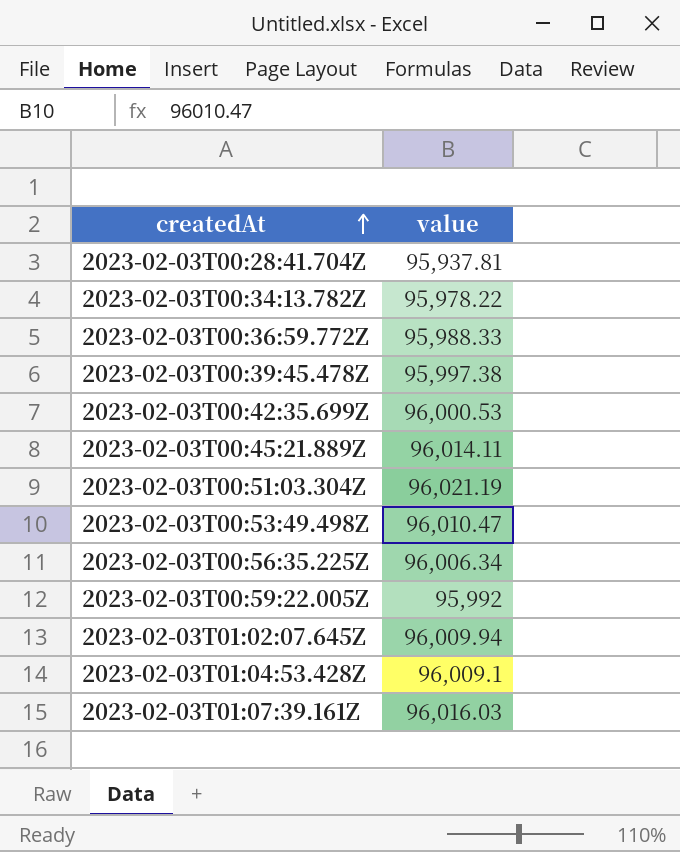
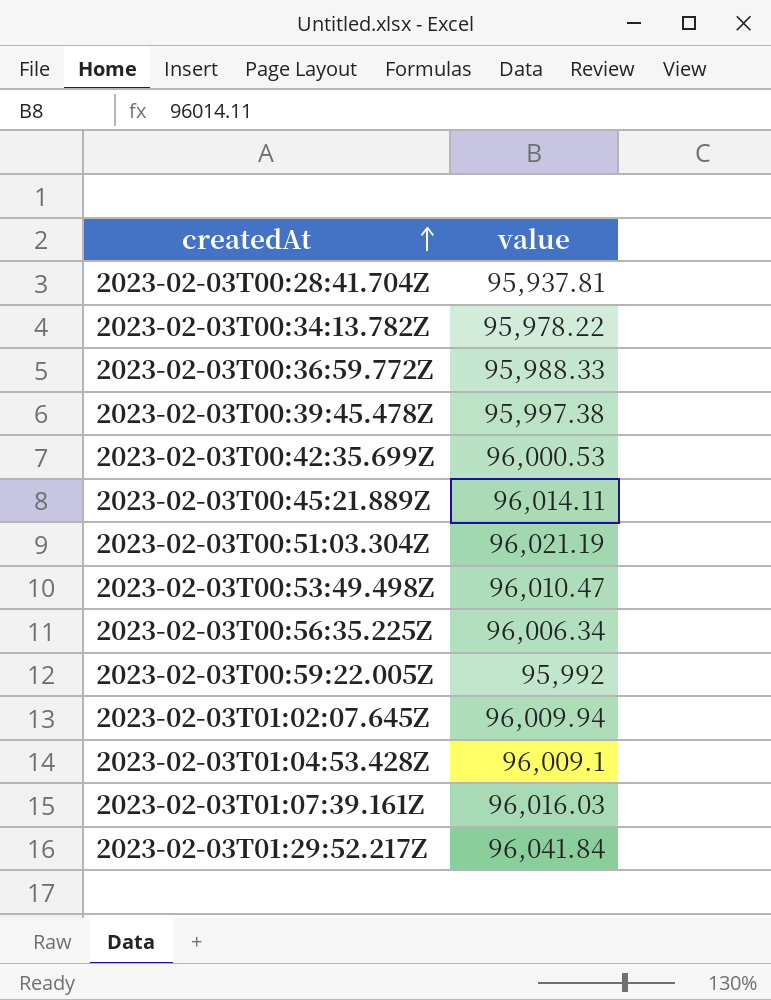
row 2023-02-03T01:29:52.217Z: none -> 96,041.84

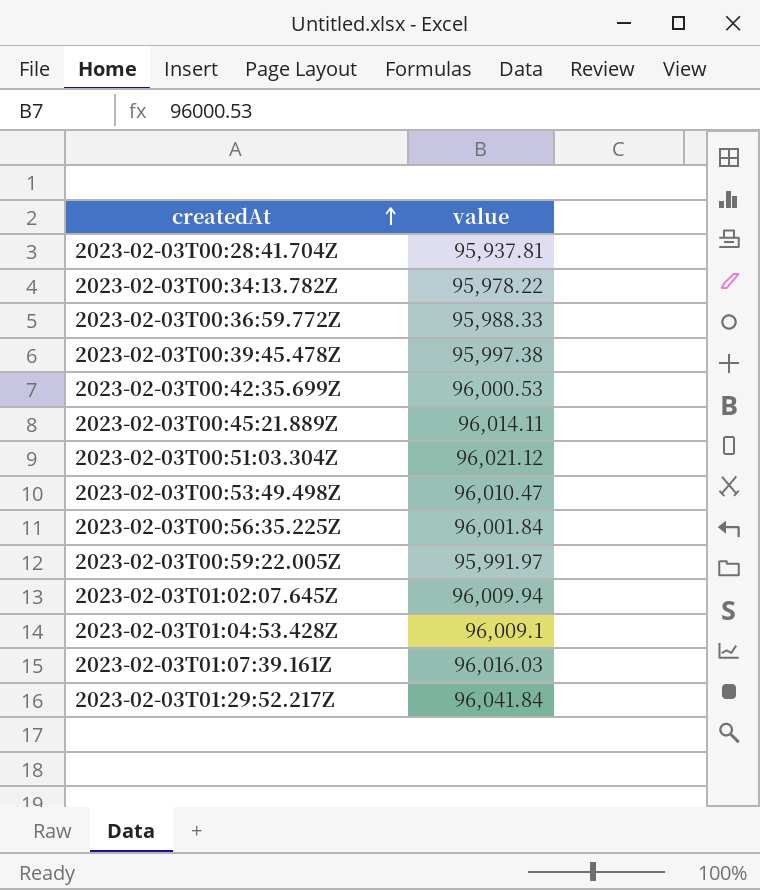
2023-02-03T00:51:03.304Z | value: 96,021.19 -> 96,021.12
2023-02-03T00:56:35.225Z | value: 96,006.34 -> 96,001.84
2023-02-03T00:59:22.005Z | value: 95,992 -> 95,991.97

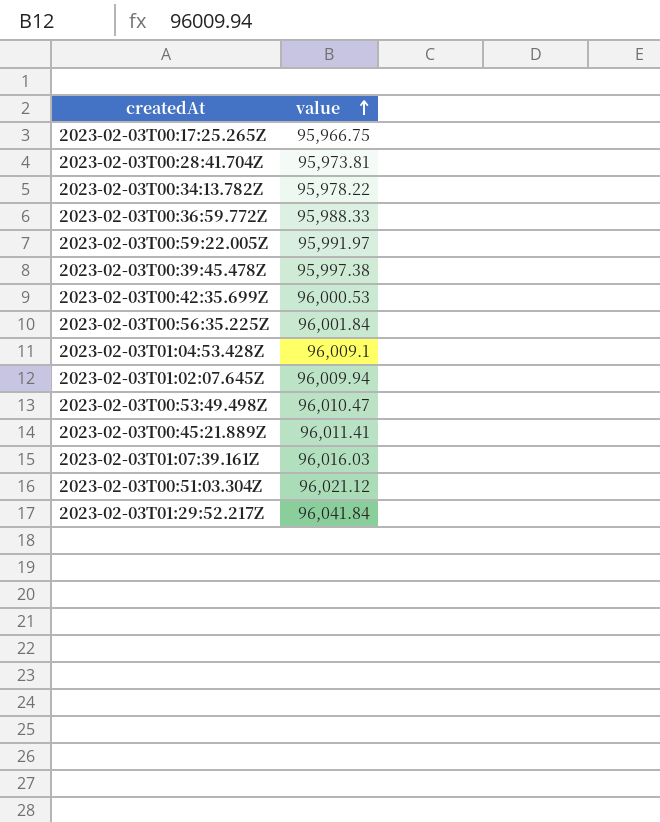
row order: createdAt ascending -> value ascending
row 2023-02-03T00:17:25.265Z: none -> 95,966.75
2023-02-03T00:28:41.704Z | value: 95,937.81 -> 95,973.81
2023-02-03T00:45:21.889Z | value: 96,014.11 -> 96,011.41

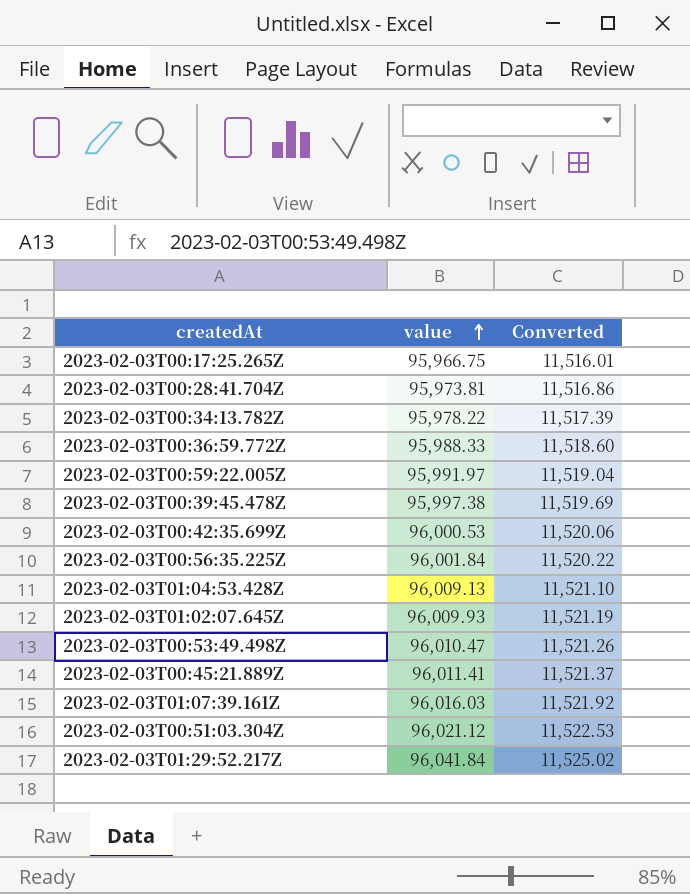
column Converted | formula: none -> [value] * 0.12
2023-02-03T01:04:53.428Z | value: 96,009.1 -> 96,009.13
2023-02-03T01:02:07.645Z | value: 96,009.94 -> 96,009.93

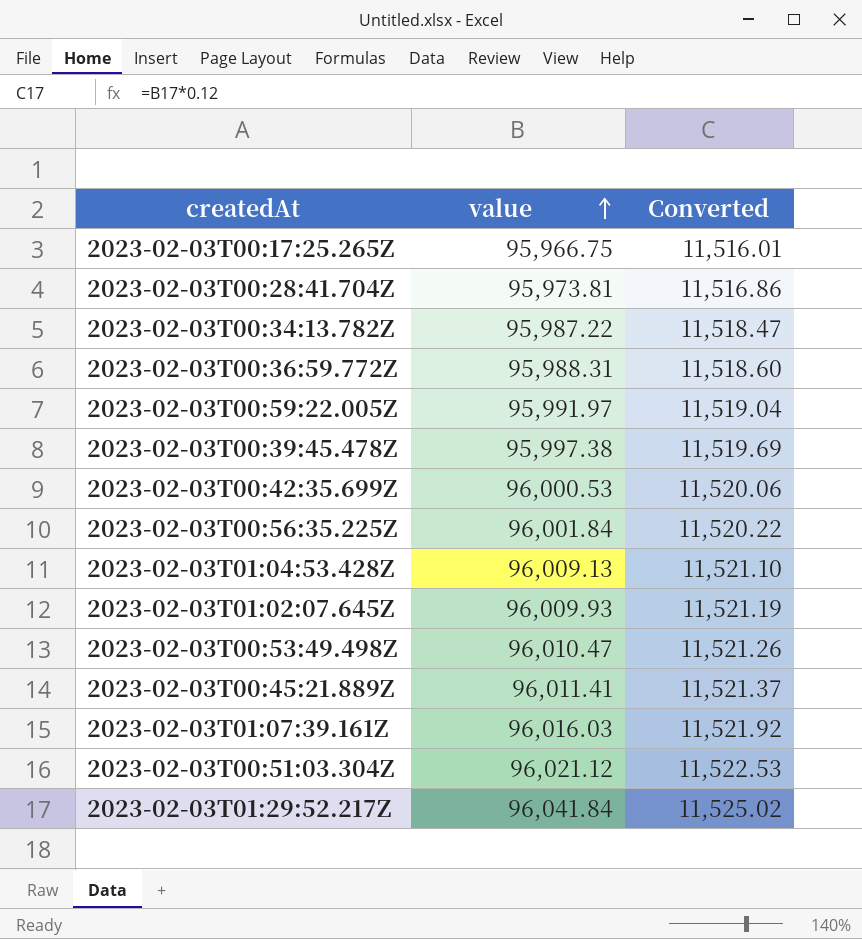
2023-02-03T00:34:13.782Z | value: 95,978.22 -> 95,987.22
2023-02-03T00:34:13.782Z | Converted: 11,517.39 -> 11,518.47
2023-02-03T00:36:59.772Z | value: 95,988.33 -> 95,988.31

